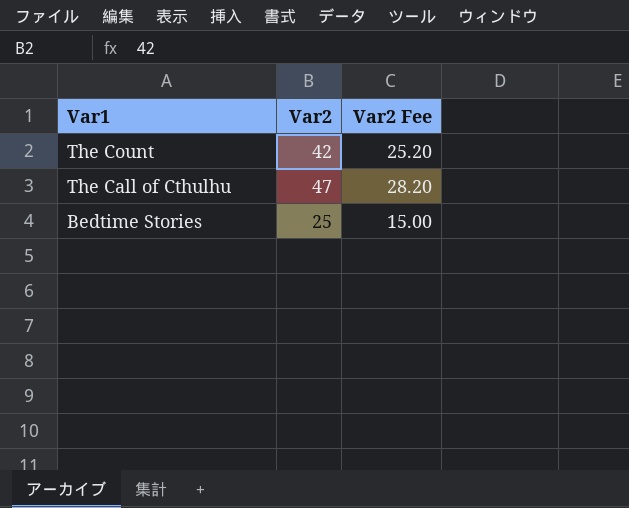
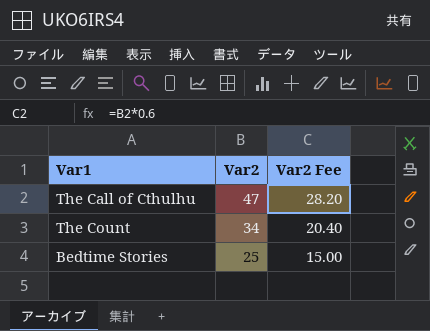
row order: Var1 descending -> Var2 descending
The Count | Var2: 42 -> 34
The Count | Var2 Fee: 25.20 -> 20.40

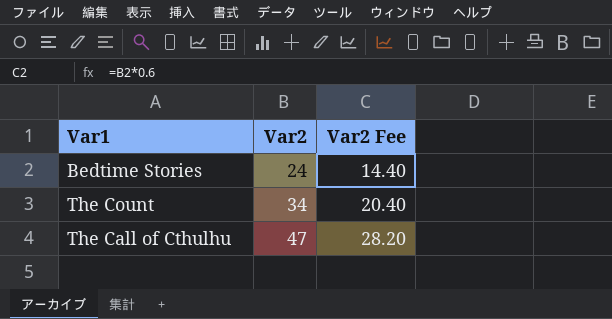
row order: Var2 descending -> Var2 ascending
Bedtime Stories | Var2: 25 -> 24
Bedtime Stories | Var2 Fee: 15.00 -> 14.40

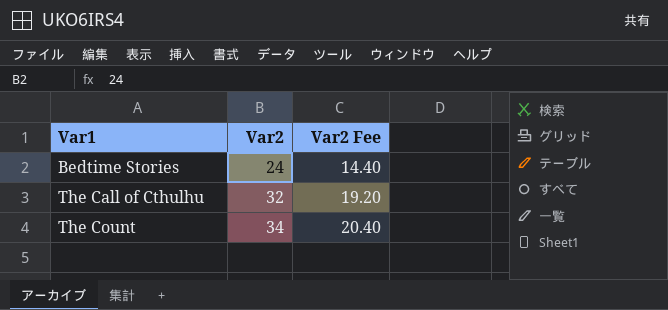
row order: Var2 ascending -> Var1 ascending
The Call of Cthulhu | Var2: 47 -> 32
The Call of Cthulhu | Var2 Fee: 28.20 -> 19.20

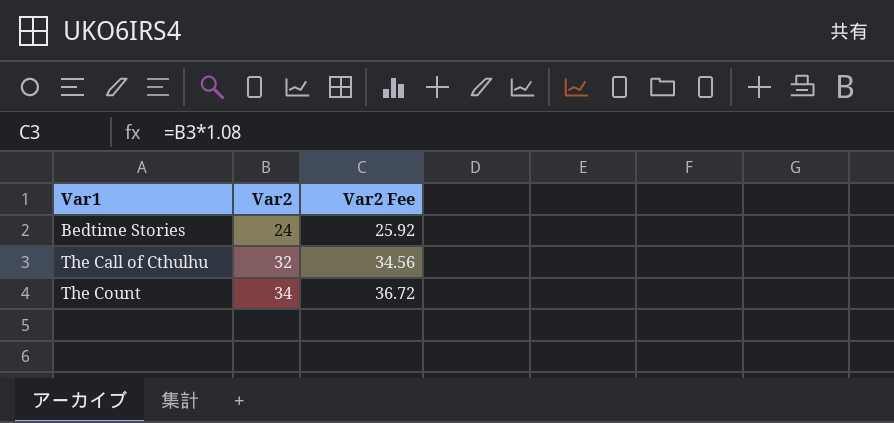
column Var2 Fee | formula: [Var2] * 0.6 -> [Var2] * 1.08

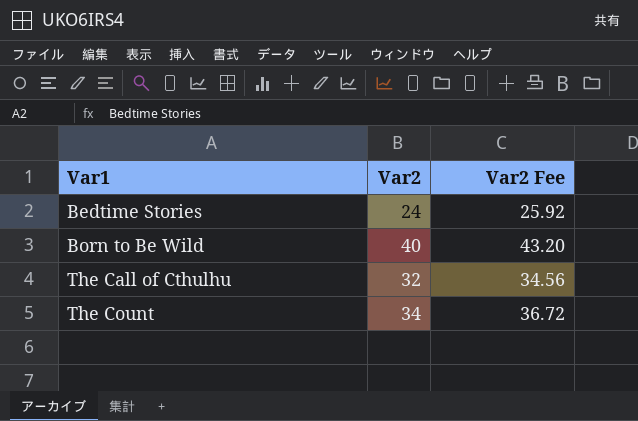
row Born to Be Wild: none -> 40 | 43.20

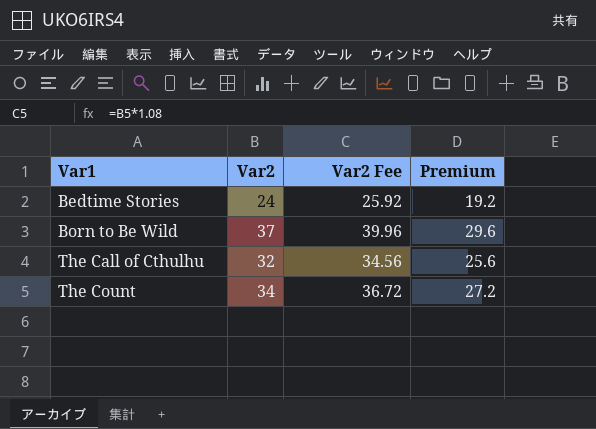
column Premium | formula: none -> [Var2] * 0.8
Born to Be Wild | Var2: 40 -> 37
Born to Be Wild | Var2 Fee: 43.20 -> 39.96

